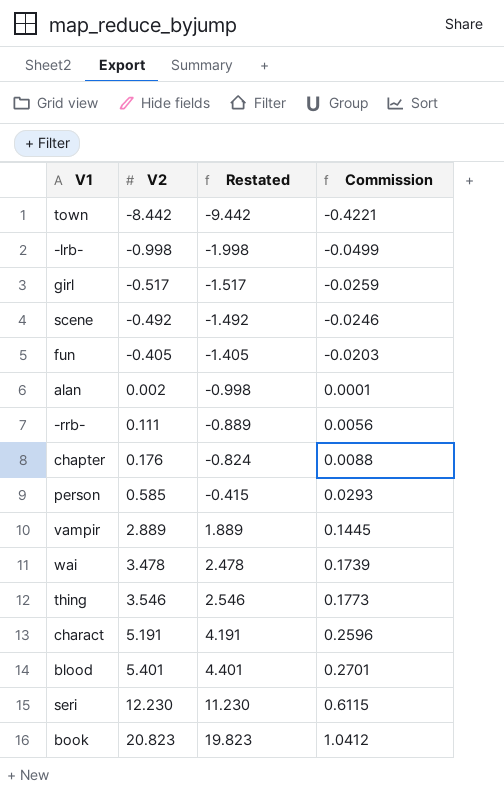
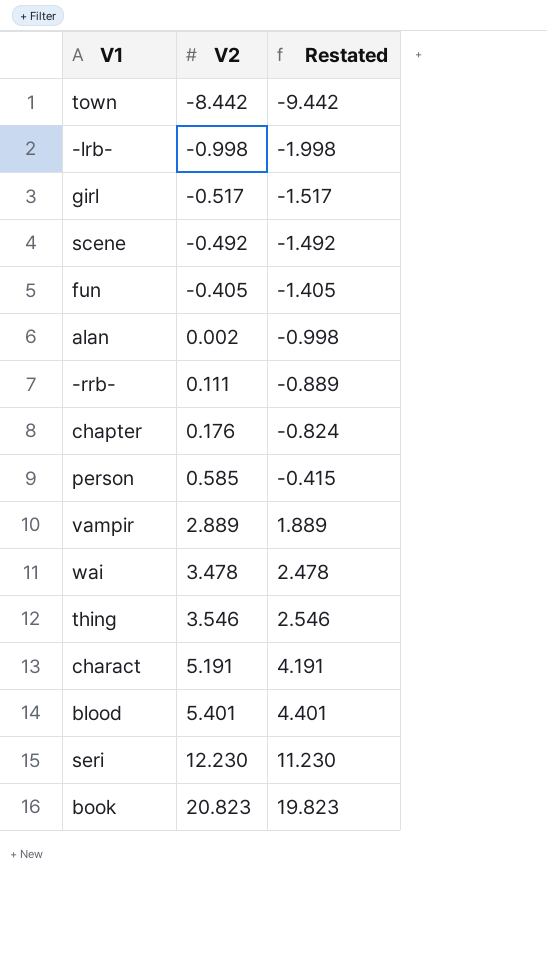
column Commission | formula: [V2] * 0.05 -> none

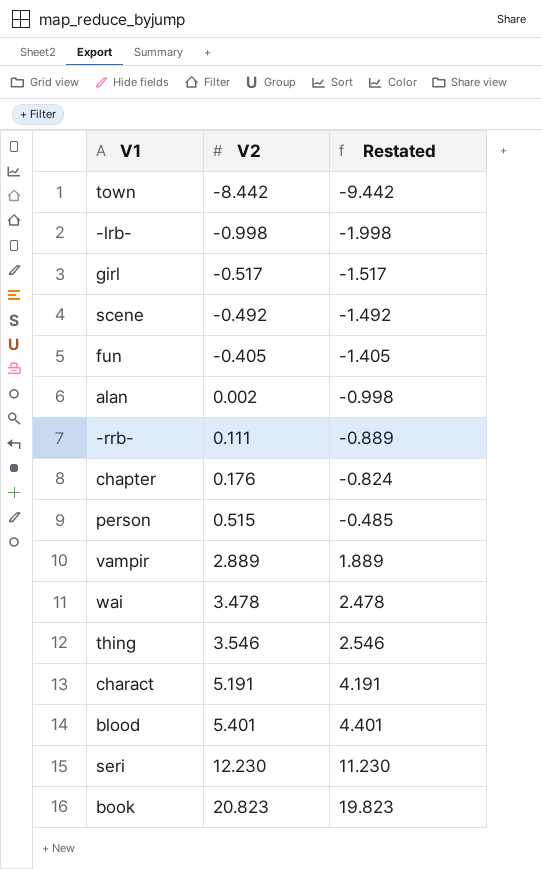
person | V2: 0.585 -> 0.515
person | Restated: -0.415 -> -0.485

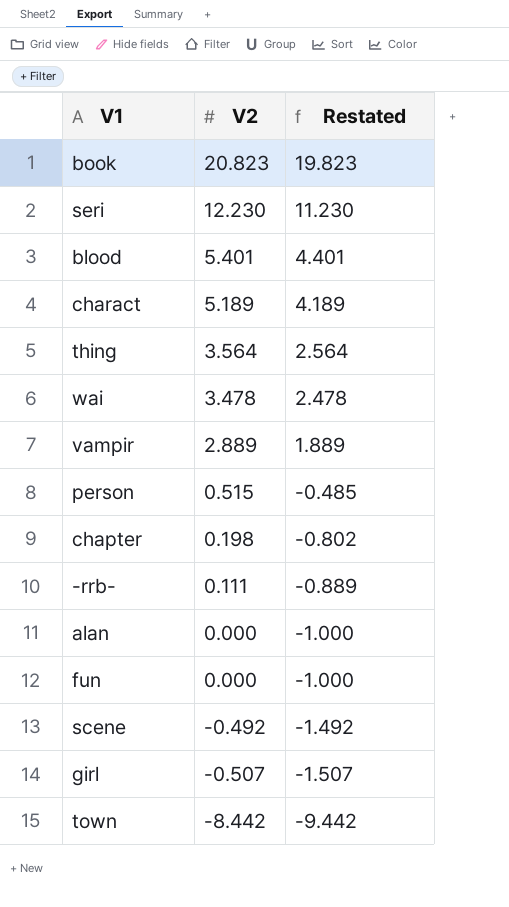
row order: V2 ascending -> V2 descending
row -lrb-: -0.998 | -1.998 -> none
charact | V2: 5.191 -> 5.189
charact | Restated: 4.191 -> 4.189
thing | V2: 3.546 -> 3.564
thing | Restated: 2.546 -> 2.564
chapter | V2: 0.176 -> 0.198
chapter | Restated: -0.824 -> -0.802
alan | V2: 0.002 -> 0.000
alan | Restated: -0.998 -> -1.000
fun | V2: -0.405 -> 0.000
fun | Restated: -1.405 -> -1.000
girl | V2: -0.517 -> -0.507
girl | Restated: -1.517 -> -1.507

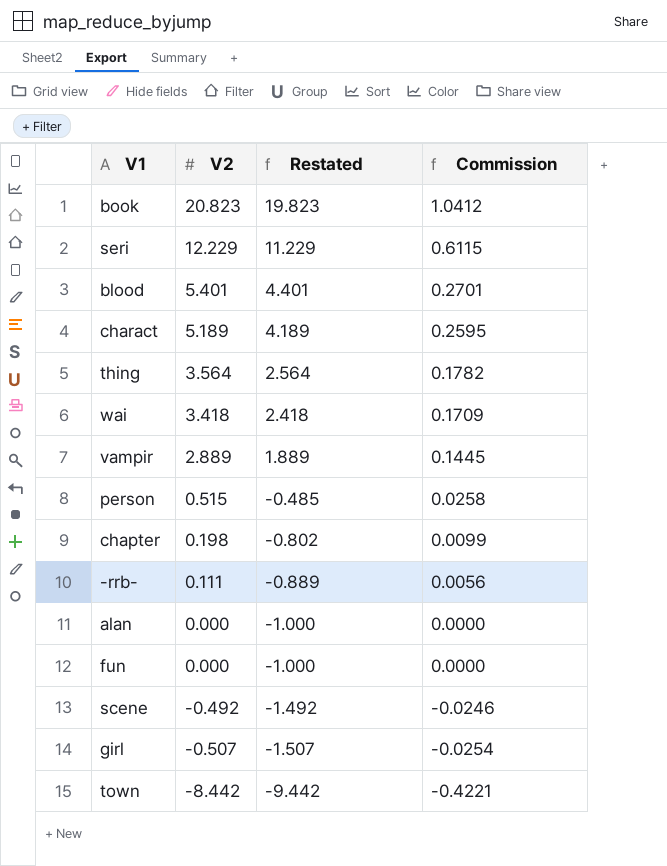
column Commission | formula: none -> [V2] * 0.05
seri | V2: 12.230 -> 12.229
seri | Restated: 11.230 -> 11.229
wai | V2: 3.478 -> 3.418
wai | Restated: 2.478 -> 2.418

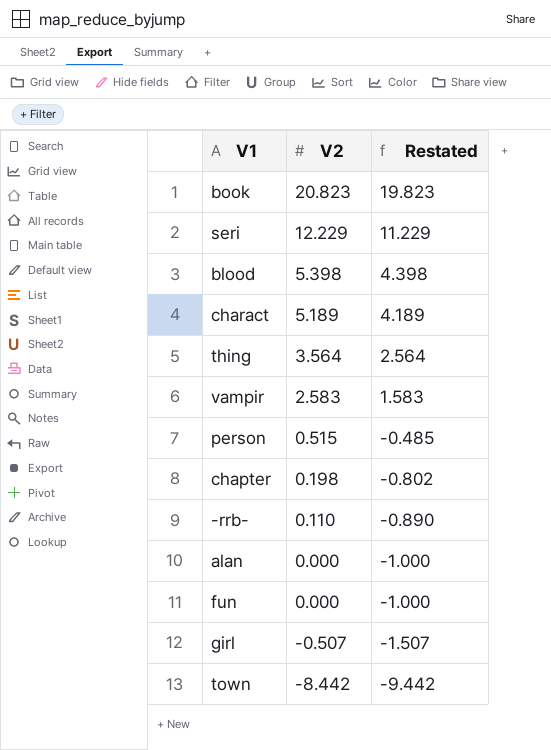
column Commission | formula: [V2] * 0.05 -> none
row wai: 3.418 | 2.418 | 0.1709 -> none
row scene: -0.492 | -1.492 | -0.0246 -> none
blood | V2: 5.401 -> 5.398
blood | Restated: 4.401 -> 4.398
vampir | V2: 2.889 -> 2.583
vampir | Restated: 1.889 -> 1.583
-rrb- | V2: 0.111 -> 0.110
-rrb- | Restated: -0.889 -> -0.890

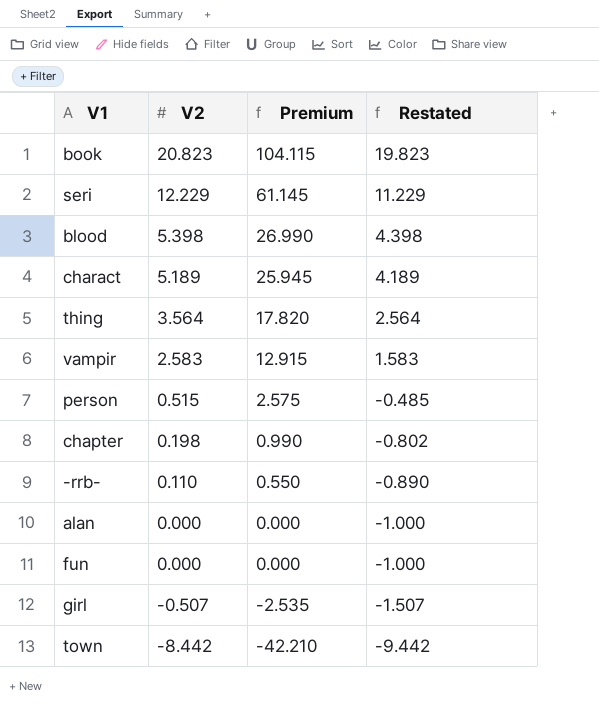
column Premium | formula: none -> [V2] * 5

